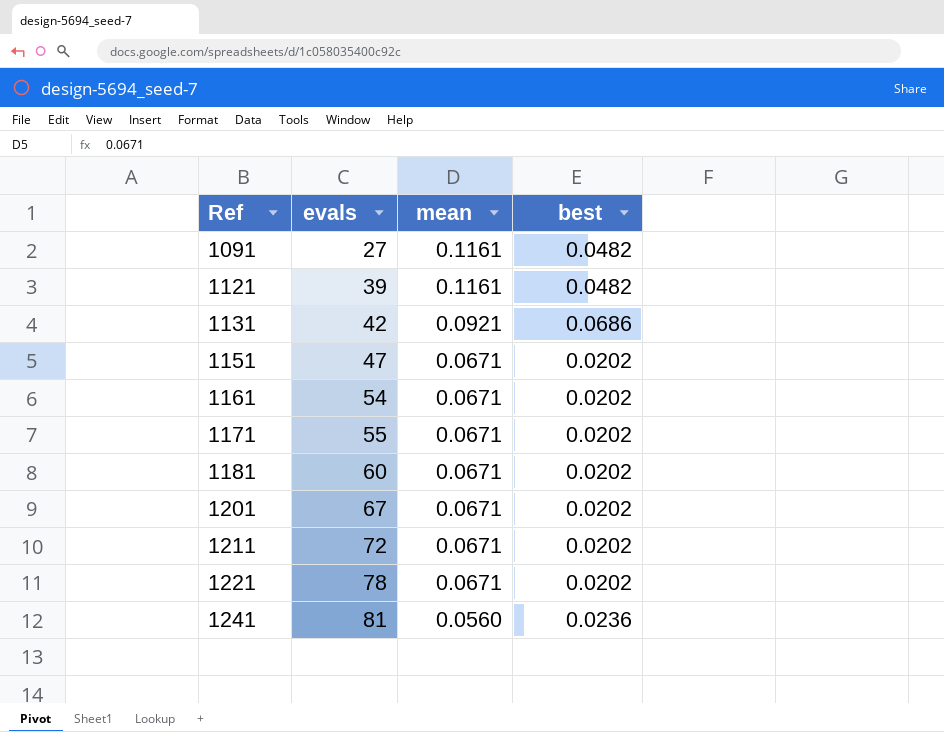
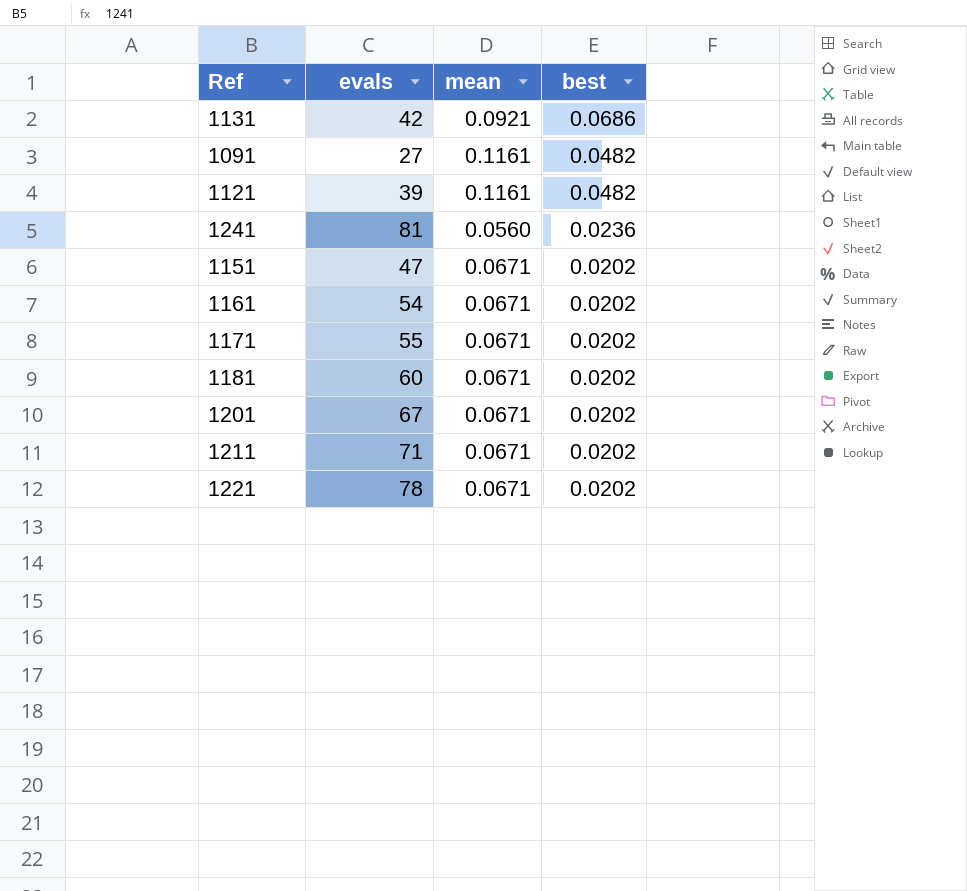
row order: Ref ascending -> best descending
1211 | evals: 72 -> 71

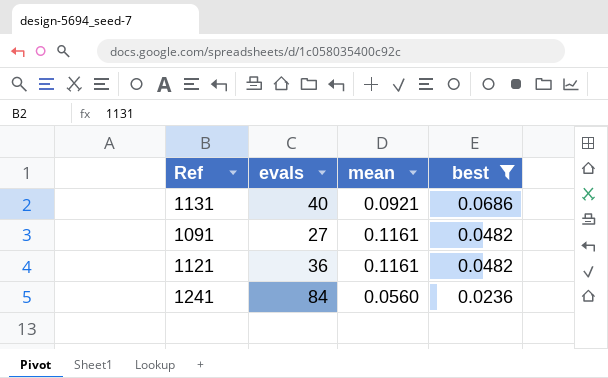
filter: none -> best != 0.0202
1131 | evals: 42 -> 40
1121 | evals: 39 -> 36
1241 | evals: 81 -> 84

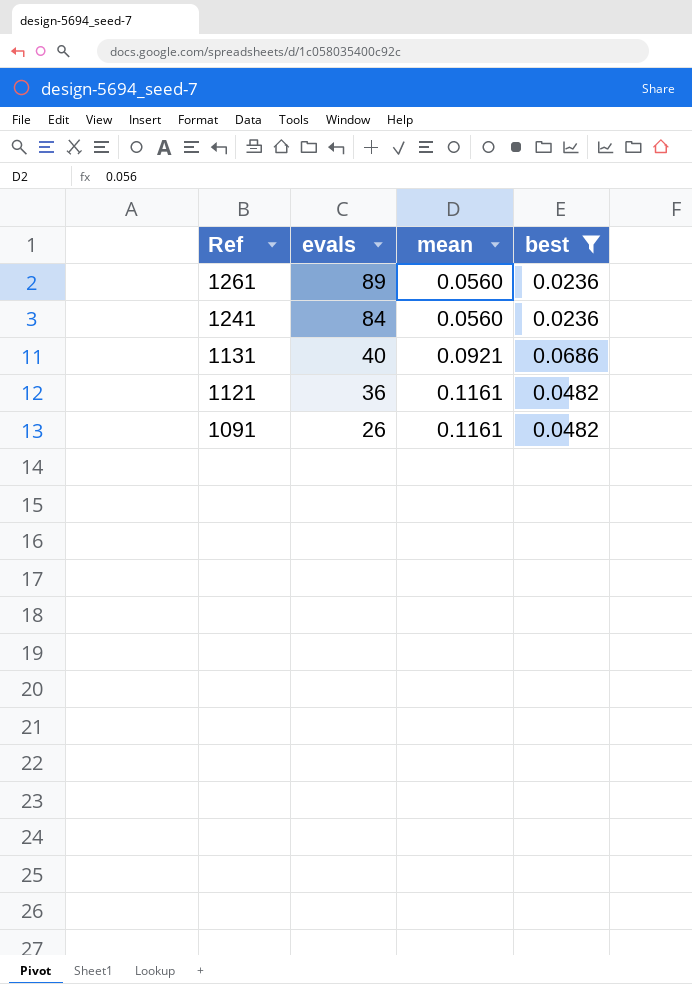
row order: best descending -> Ref descending
row 1261: none -> 89 | 0.0560 | 0.0236
1091 | evals: 27 -> 26

